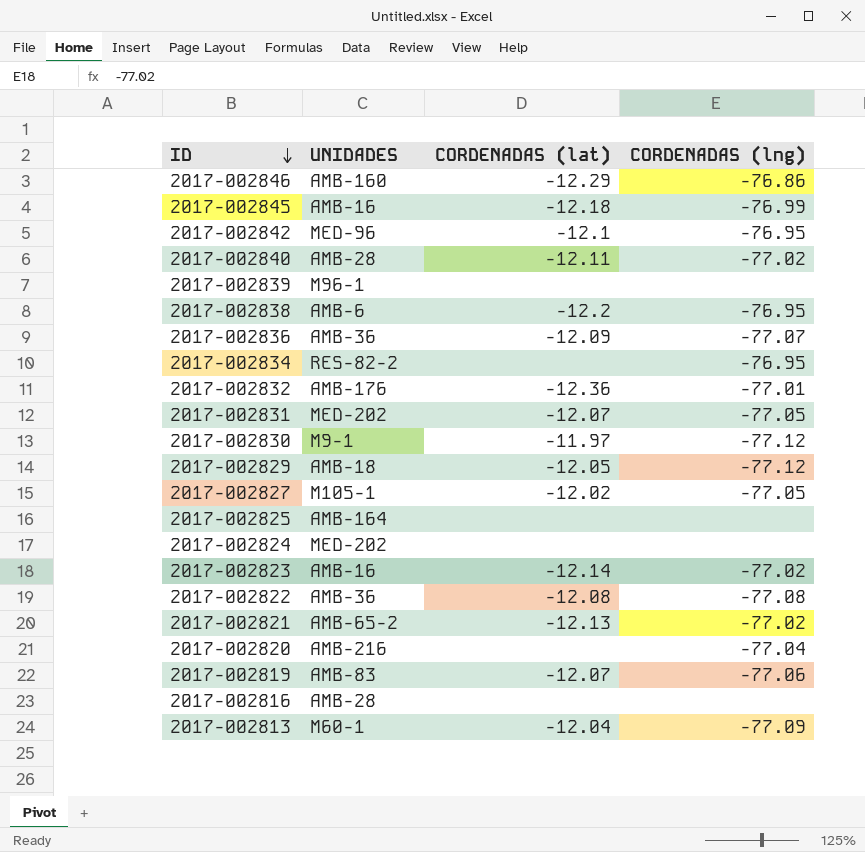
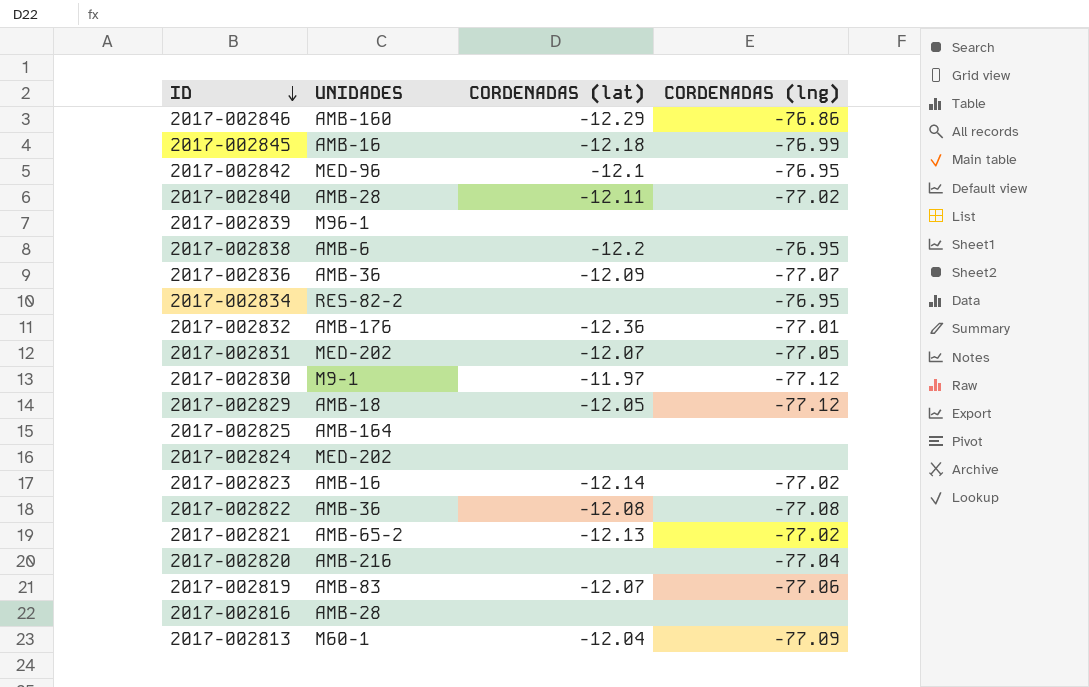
row 2017-002827: M105-1 | -12.02 | -77.05 -> none

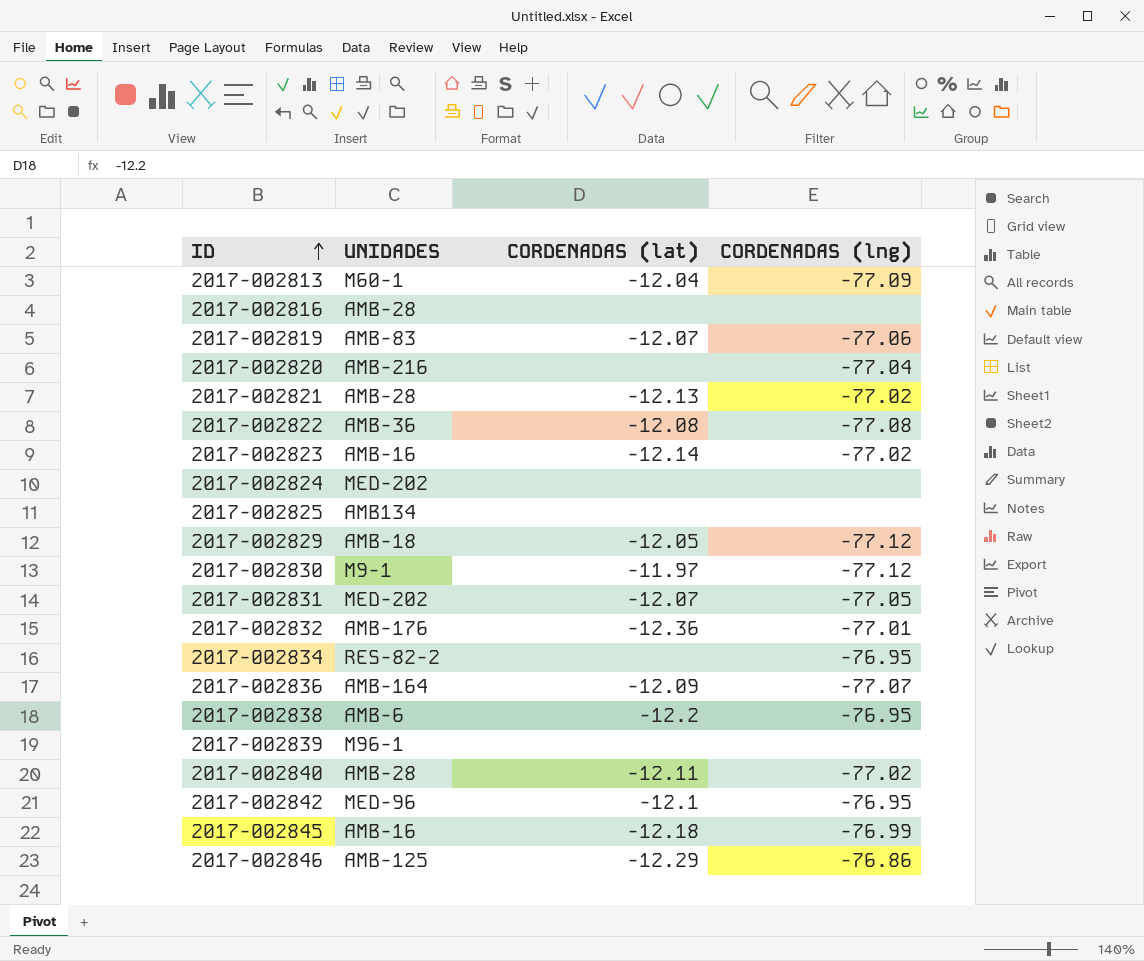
row order: ID descending -> ID ascending
2017-002821 | UNIDADES: AMB-65-2 -> AMB-28
2017-002825 | UNIDADES: AMB-164 -> AMB134
2017-002836 | UNIDADES: AMB-36 -> AMB-164
2017-002846 | UNIDADES: AMB-160 -> AMB-125

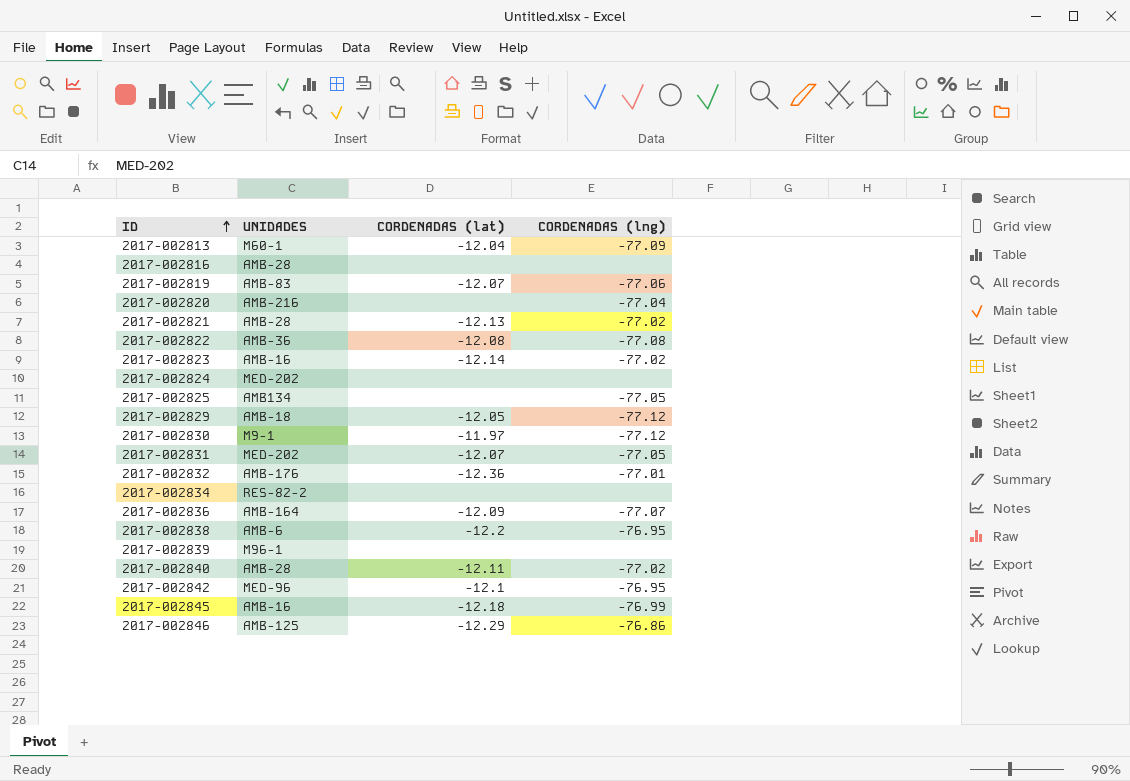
2017-002825 | CORDENADAS (lng): none -> -77.05
2017-002834 | CORDENADAS (lng): -76.95 -> none

